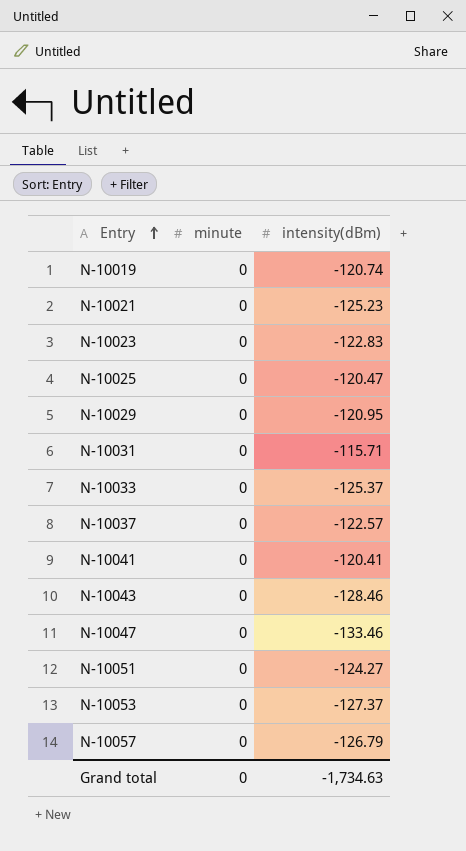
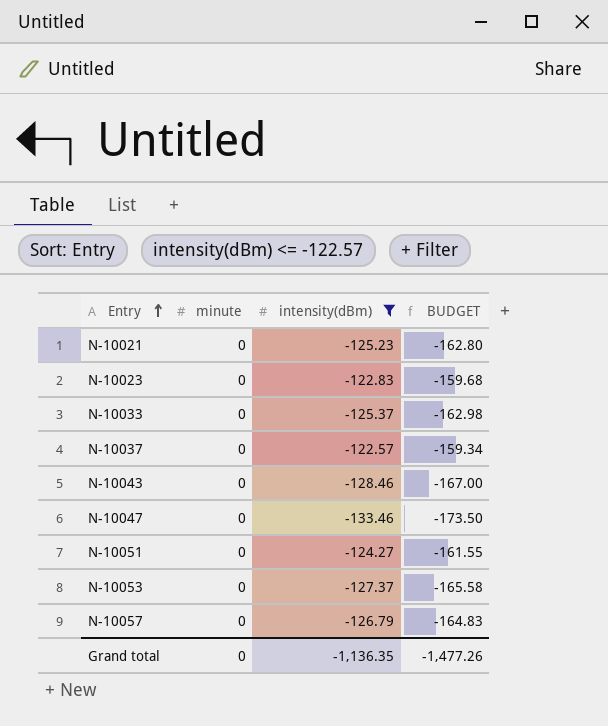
filter: none -> intensity(dBm) <= -122.57
column BUDGET | formula: none -> [intensity(dBm)] * 1.3
Grand total | intensity(dBm): -1,734.63 -> -1,136.35

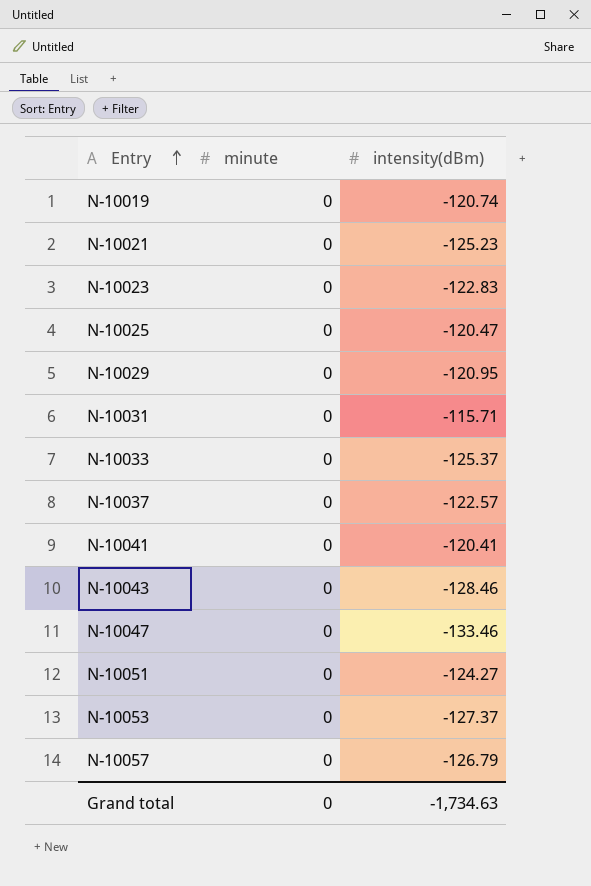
filter: intensity(dBm) <= -122.57 -> none
column BUDGET | formula: [intensity(dBm)] * 1.3 -> none
Grand total | intensity(dBm): -1,136.35 -> -1,734.63

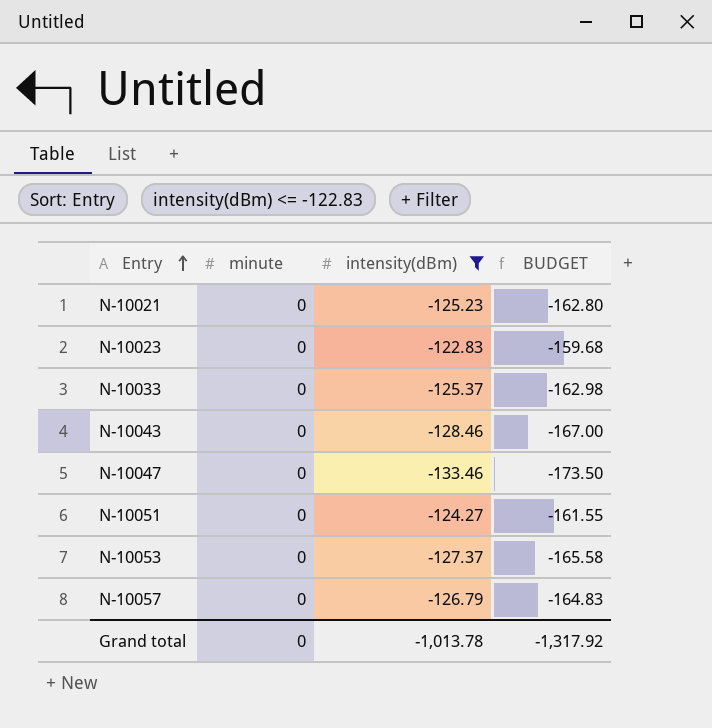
filter: none -> intensity(dBm) <= -122.83
column BUDGET | formula: none -> [intensity(dBm)] * 1.3
Grand total | intensity(dBm): -1,734.63 -> -1,013.78

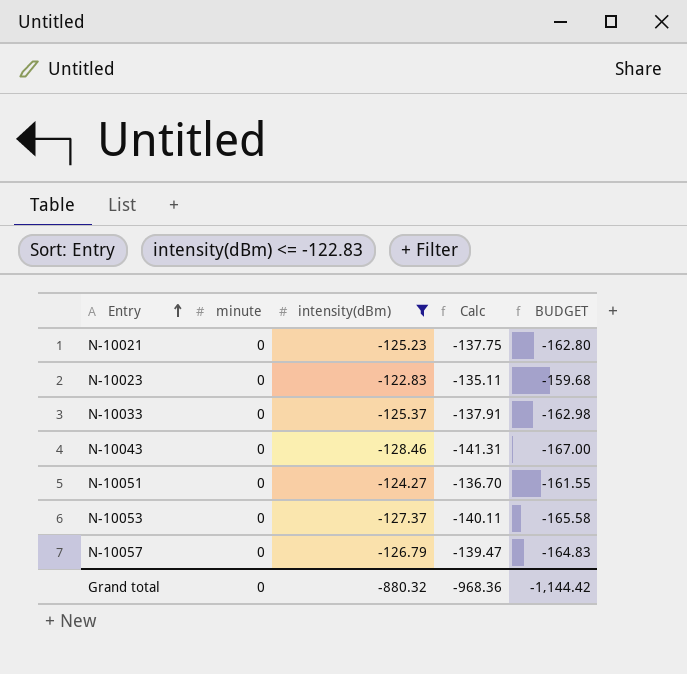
column Calc | formula: none -> [intensity(dBm)] * 1.1
row N-10047: 0 | -133.46 | -173.50 -> none
Grand total | intensity(dBm): -1,013.78 -> -880.32
Grand total | BUDGET: -1,317.92 -> -1,144.42

